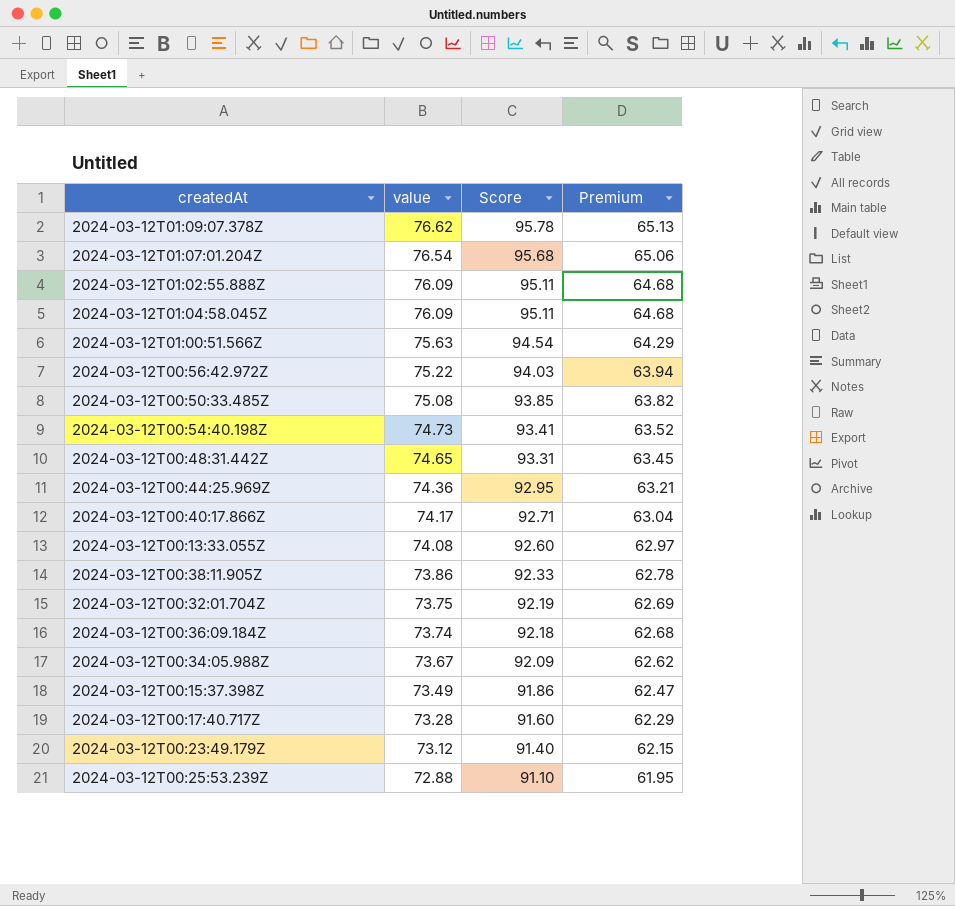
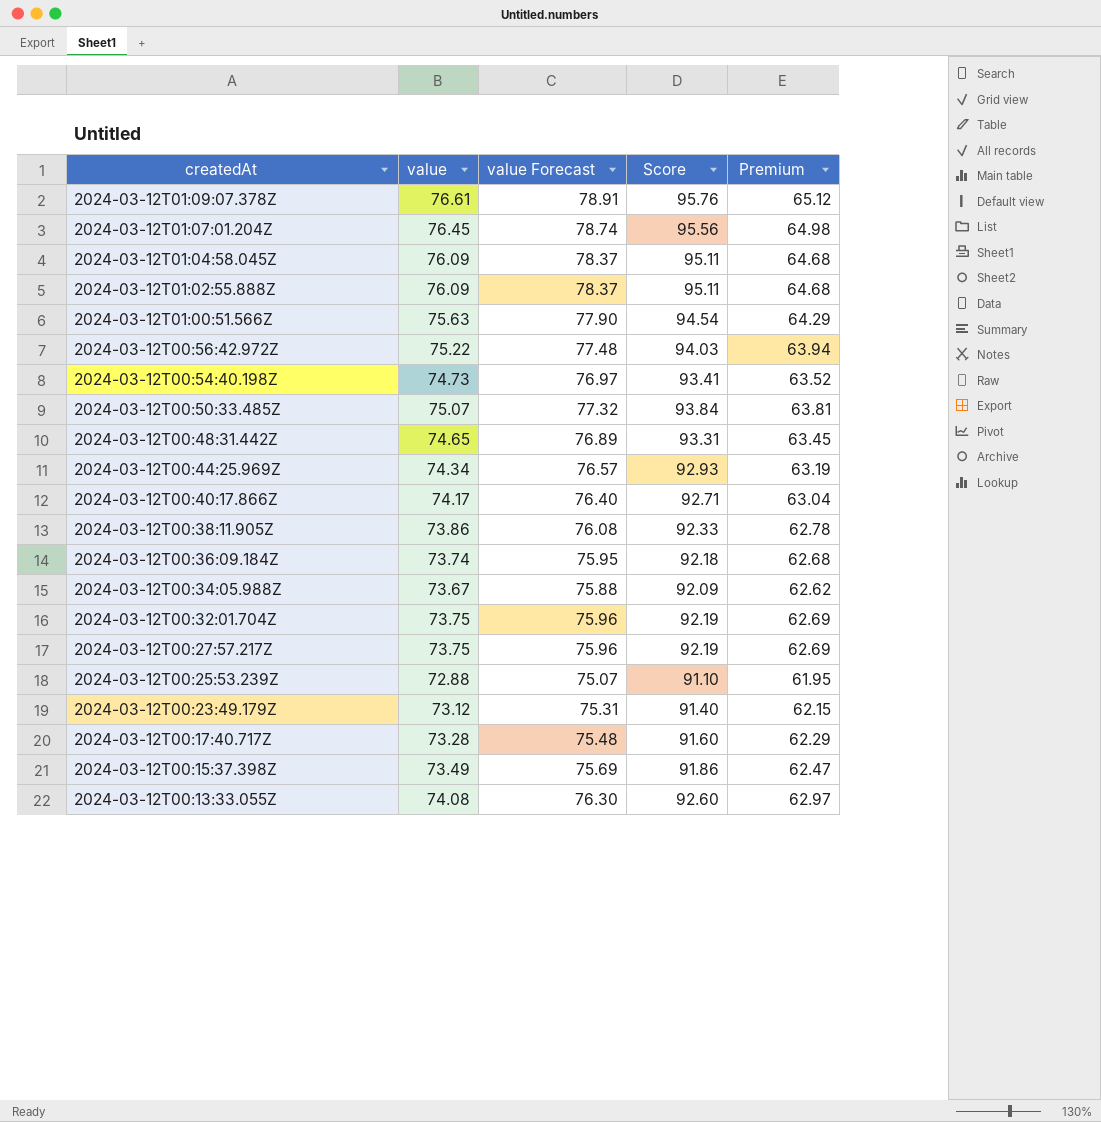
row order: value descending -> createdAt descending
column value Forecast | formula: none -> [value] * 1.03
2024-03-12T01:09:07.378Z | value: 76.62 -> 76.61
2024-03-12T01:09:07.378Z | Score: 95.78 -> 95.76
2024-03-12T01:09:07.378Z | Premium: 65.13 -> 65.12
2024-03-12T01:07:01.204Z | value: 76.54 -> 76.45
2024-03-12T01:07:01.204Z | Score: 95.68 -> 95.56
2024-03-12T01:07:01.204Z | Premium: 65.06 -> 64.98
2024-03-12T00:50:33.485Z | value: 75.08 -> 75.07
2024-03-12T00:50:33.485Z | Score: 93.85 -> 93.84
2024-03-12T00:50:33.485Z | Premium: 63.82 -> 63.81
2024-03-12T00:44:25.969Z | value: 74.36 -> 74.34
2024-03-12T00:44:25.969Z | Score: 92.95 -> 92.93
2024-03-12T00:44:25.969Z | Premium: 63.21 -> 63.19
row 2024-03-12T00:27:57.217Z: none -> 73.75 | 75.96 | 92.19 | 62.69

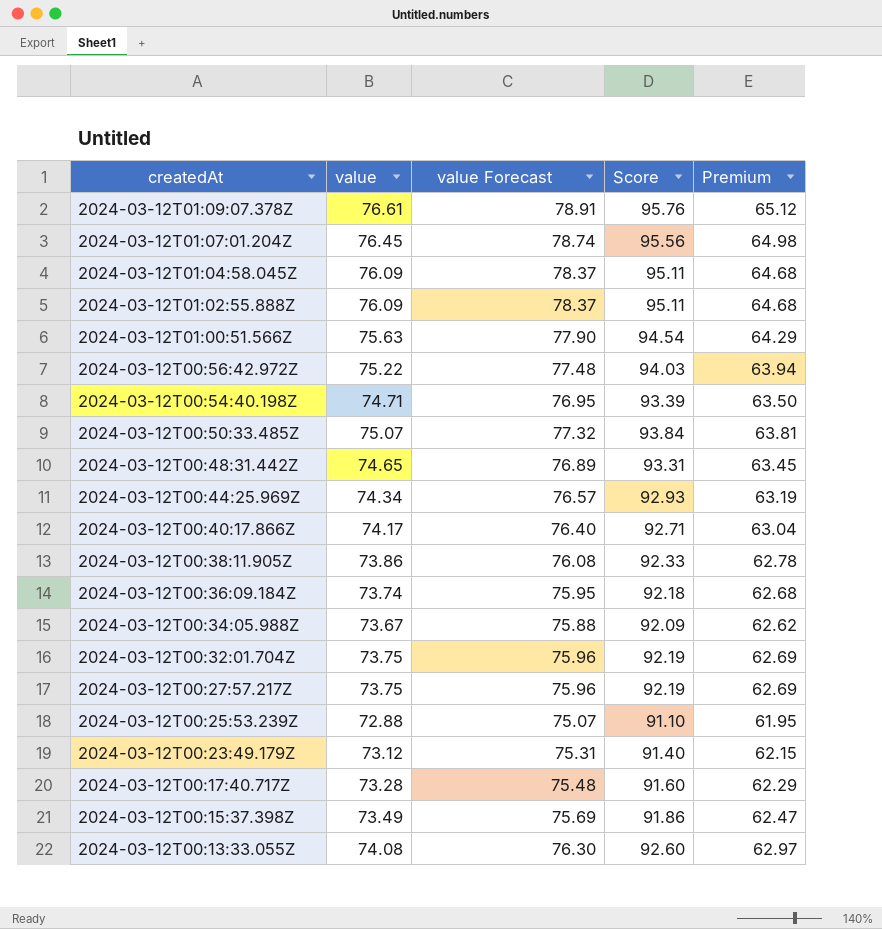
2024-03-12T00:54:40.198Z | value: 74.73 -> 74.71
2024-03-12T00:54:40.198Z | value Forecast: 76.97 -> 76.95
2024-03-12T00:54:40.198Z | Score: 93.41 -> 93.39
2024-03-12T00:54:40.198Z | Premium: 63.52 -> 63.50

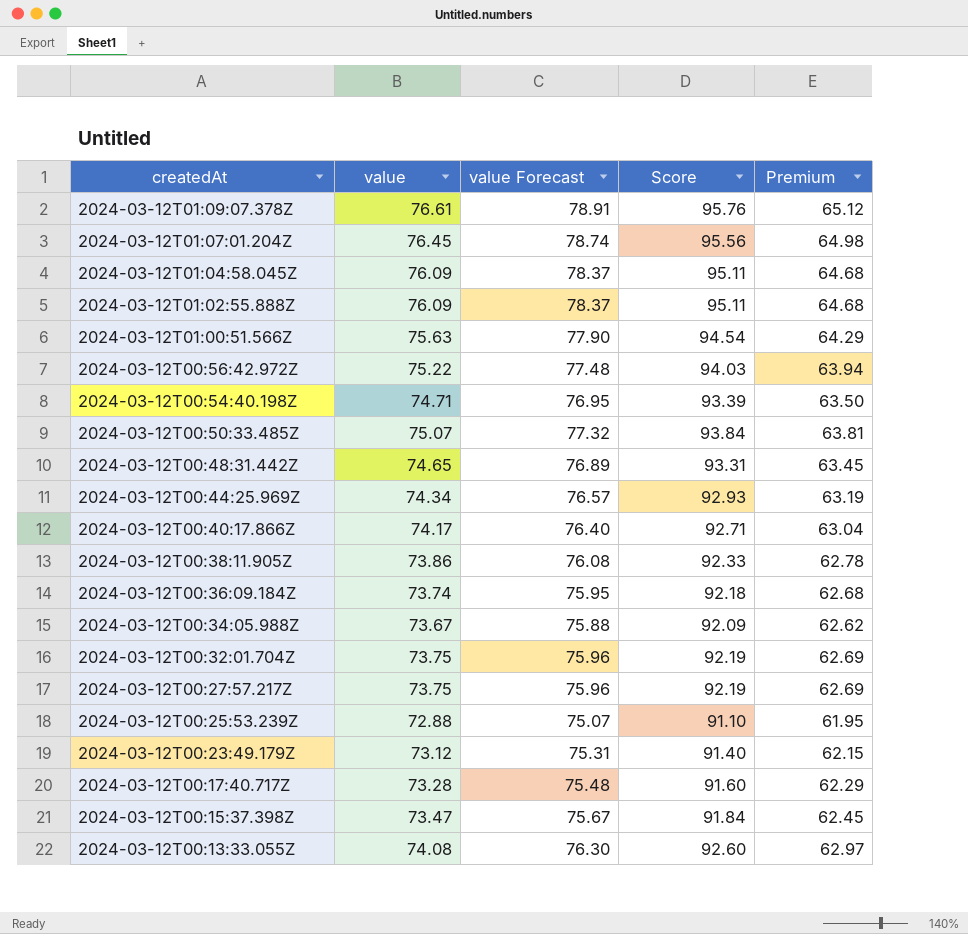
2024-03-12T00:15:37.398Z | value: 73.49 -> 73.47
2024-03-12T00:15:37.398Z | value Forecast: 75.69 -> 75.67
2024-03-12T00:15:37.398Z | Score: 91.86 -> 91.84
2024-03-12T00:15:37.398Z | Premium: 62.47 -> 62.45

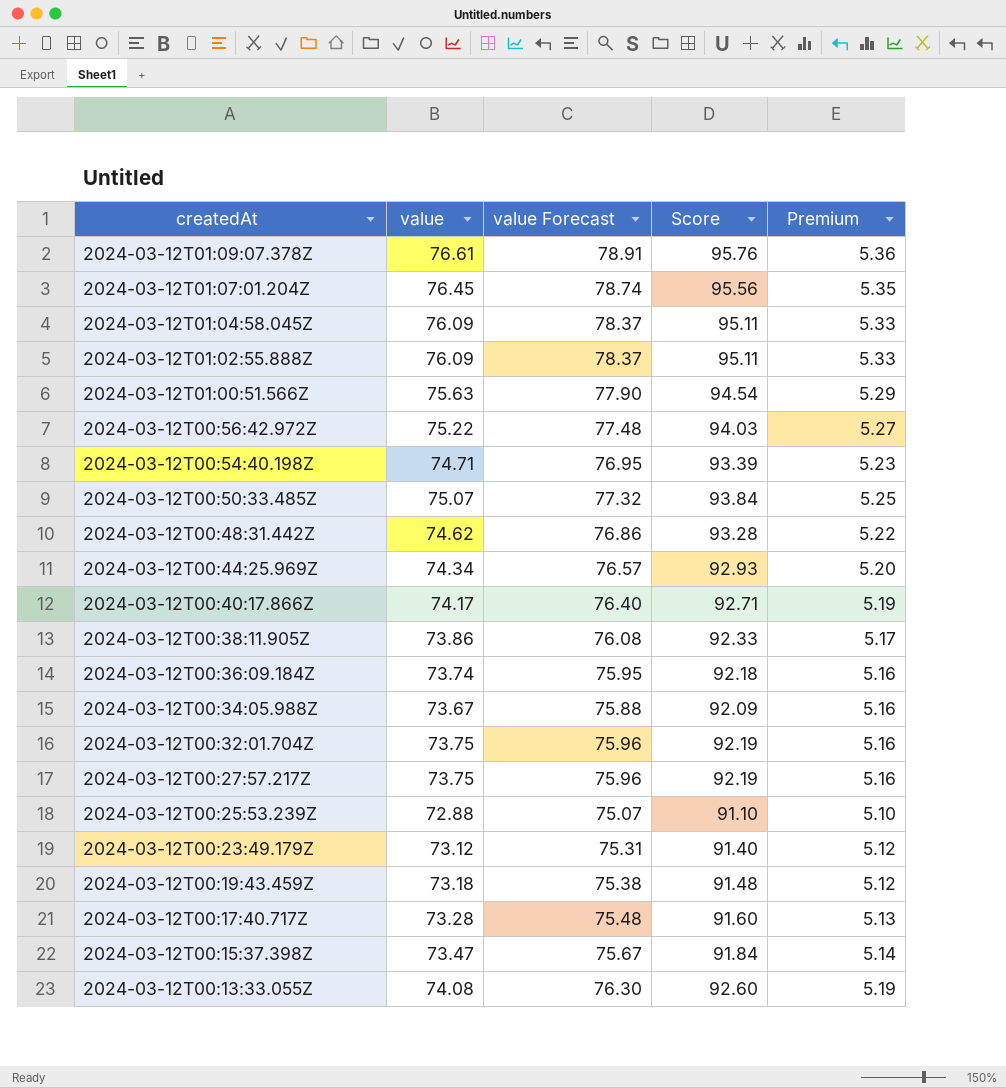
column Premium | formula: [value] * 0.85 -> [value] * 0.07
2024-03-12T00:48:31.442Z | value: 74.65 -> 74.62
2024-03-12T00:48:31.442Z | value Forecast: 76.89 -> 76.86
2024-03-12T00:48:31.442Z | Score: 93.31 -> 93.28
row 2024-03-12T00:19:43.459Z: none -> 73.18 | 75.38 | 91.48 | 5.12

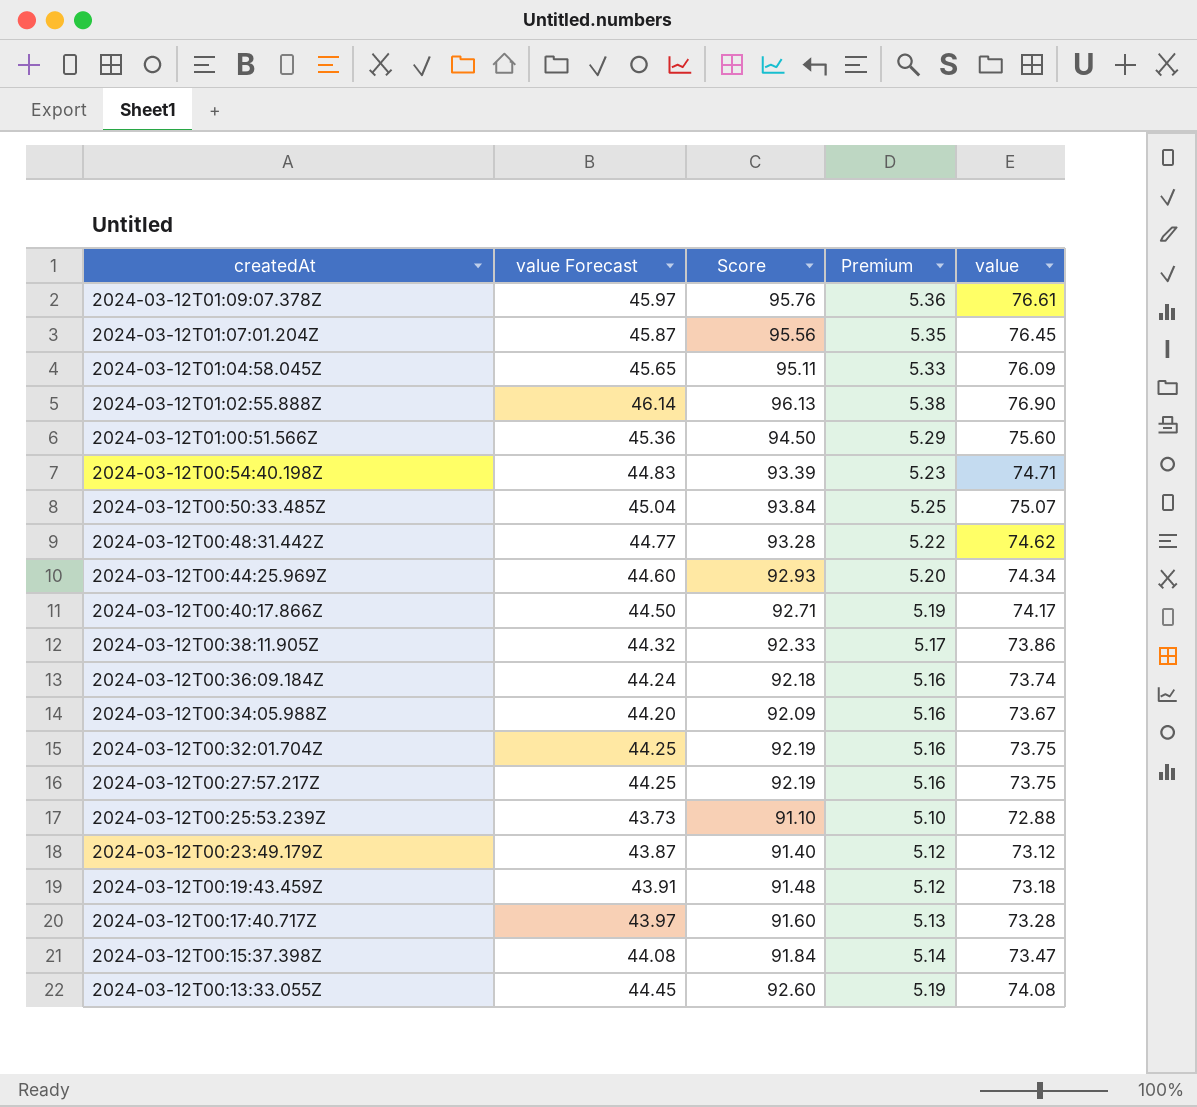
column value Forecast | formula: [value] * 1.03 -> [value] * 0.6
column value | position: 2 -> 5
row 2024-03-12T00:56:42.972Z: 75.22 | 77.48 | 94.03 | 5.27 -> none
2024-03-12T01:02:55.888Z | Score: 95.11 -> 96.13
2024-03-12T01:02:55.888Z | Premium: 5.33 -> 5.38
2024-03-12T01:02:55.888Z | value: 76.09 -> 76.90
2024-03-12T01:00:51.566Z | Score: 94.54 -> 94.50
2024-03-12T01:00:51.566Z | value: 75.63 -> 75.60

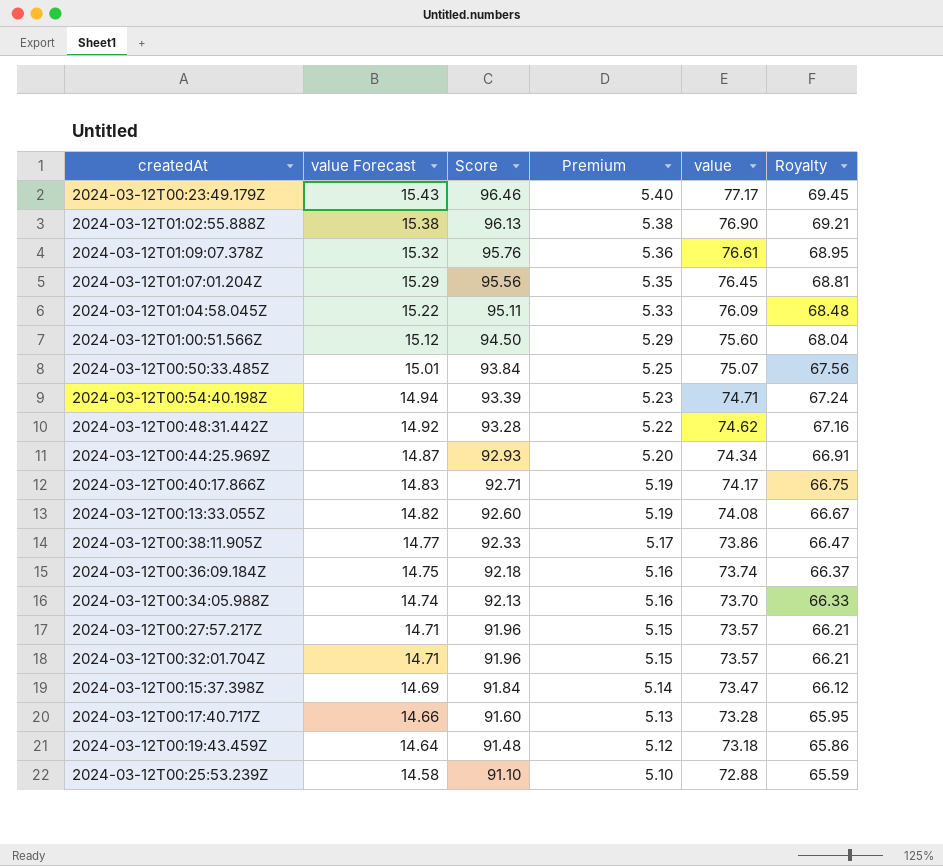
row order: createdAt descending -> value Forecast descending
column value Forecast | formula: [value] * 0.6 -> [value] * 0.2
column Royalty | formula: none -> [value] * 0.9
2024-03-12T00:23:49.179Z | Score: 91.40 -> 96.46
2024-03-12T00:23:49.179Z | Premium: 5.12 -> 5.40
2024-03-12T00:23:49.179Z | value: 73.12 -> 77.17
2024-03-12T00:34:05.988Z | Score: 92.09 -> 92.13
2024-03-12T00:34:05.988Z | value: 73.67 -> 73.70
2024-03-12T00:27:57.217Z | Score: 92.19 -> 91.96
2024-03-12T00:27:57.217Z | Premium: 5.16 -> 5.15
2024-03-12T00:27:57.217Z | value: 73.75 -> 73.57
2024-03-12T00:32:01.704Z | Score: 92.19 -> 91.96
2024-03-12T00:32:01.704Z | Premium: 5.16 -> 5.15
2024-03-12T00:32:01.704Z | value: 73.75 -> 73.57

